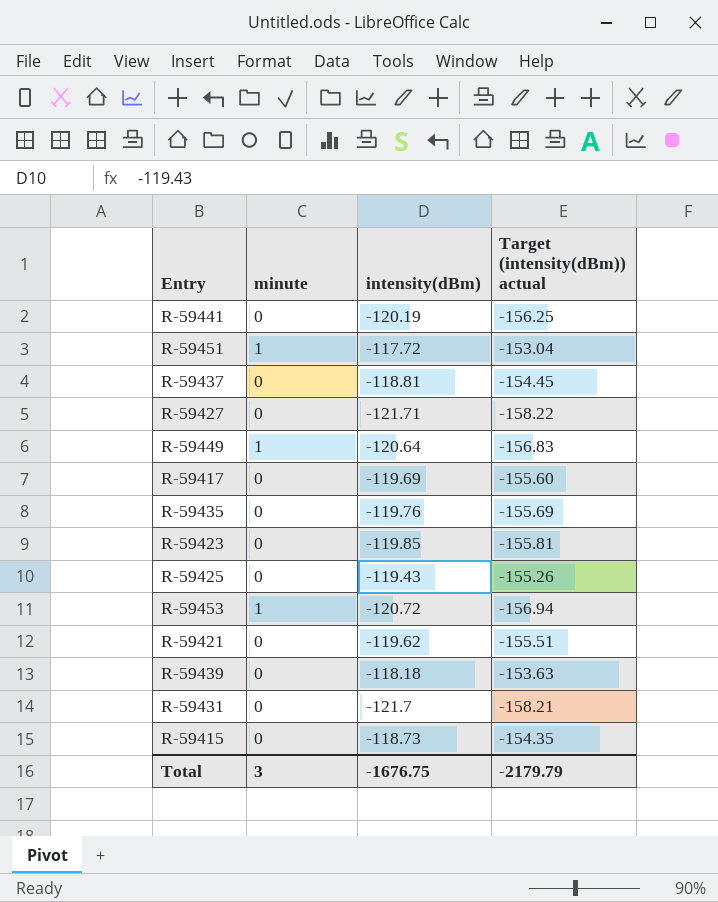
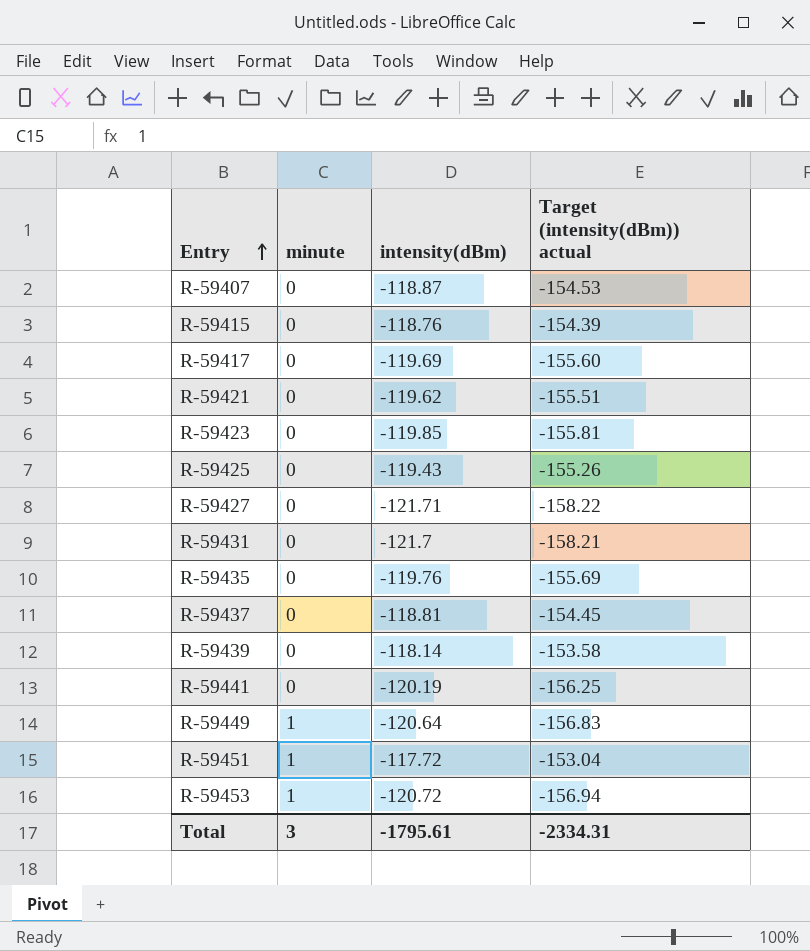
row order: none -> Entry ascending
row R-59407: none -> 0 | -118.87 | -154.53
R-59415 | intensity(dBm): -118.73 -> -118.76
R-59415 | Target (intensity(dBm)) actual: -154.35 -> -154.39
R-59439 | intensity(dBm): -118.18 -> -118.14
R-59439 | Target (intensity(dBm)) actual: -153.63 -> -153.58
Total | intensity(dBm): -1676.75 -> -1795.61
Total | Target (intensity(dBm)) actual: -2179.79 -> -2334.31

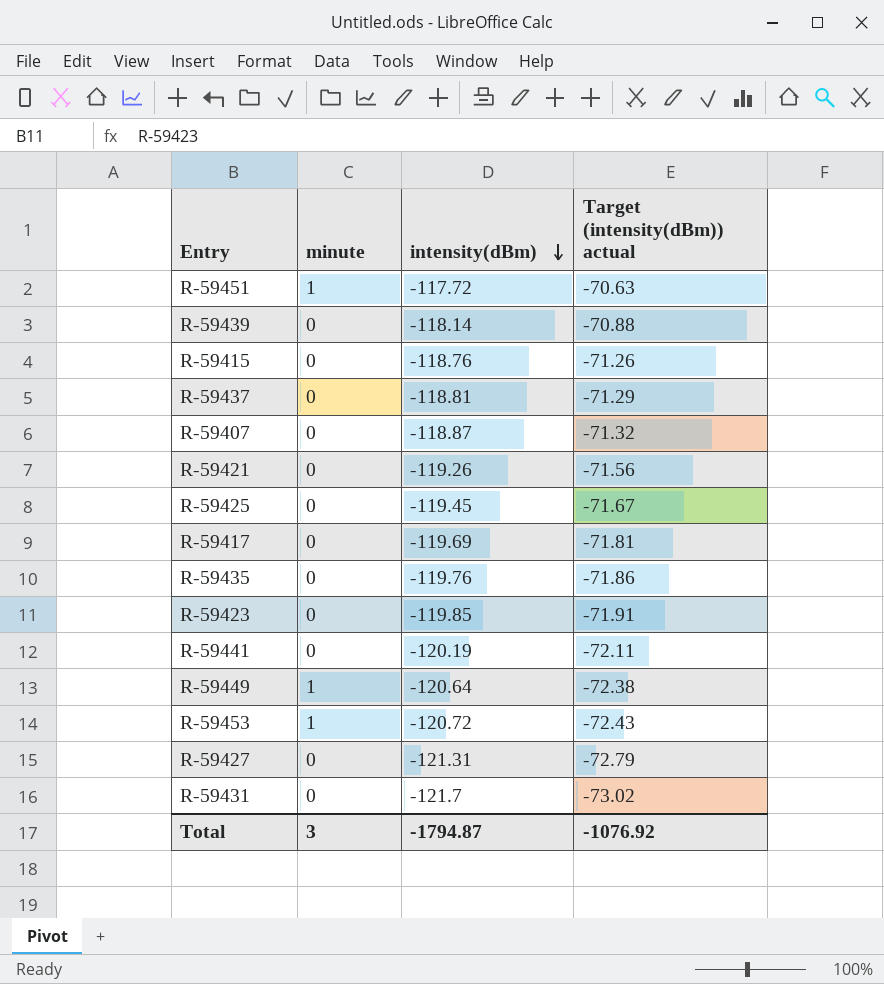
row order: Entry ascending -> intensity(dBm) descending
column Target (intensity(dBm)) actual | formula: [intensity(dBm)] * 1.3 -> [intensity(dBm)] * 0.6
R-59421 | intensity(dBm): -119.62 -> -119.26
R-59425 | intensity(dBm): -119.43 -> -119.45
R-59427 | intensity(dBm): -121.71 -> -121.31
Total | intensity(dBm): -1795.61 -> -1794.87
Total | Target (intensity(dBm)) actual: -2334.31 -> -1076.92

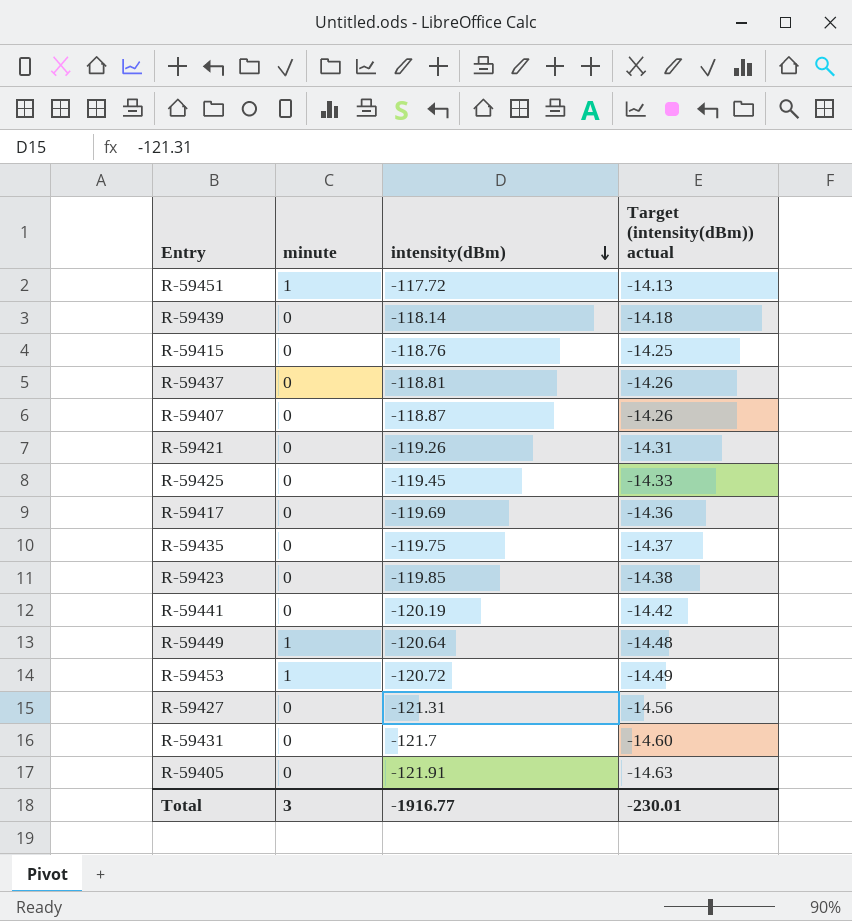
column Target (intensity(dBm)) actual | formula: [intensity(dBm)] * 0.6 -> [intensity(dBm)] * 0.12
R-59435 | intensity(dBm): -119.76 -> -119.75
row R-59405: none -> 0 | -121.91 | -14.63
Total | intensity(dBm): -1794.87 -> -1916.77
Total | Target (intensity(dBm)) actual: -1076.92 -> -230.01

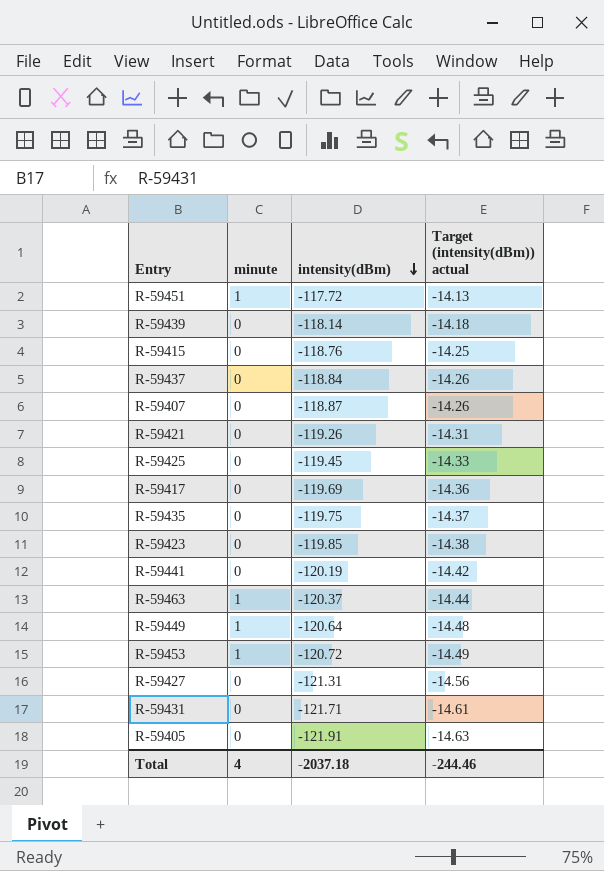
R-59437 | intensity(dBm): -118.81 -> -118.84
row R-59463: none -> 1 | -120.37 | -14.44
R-59431 | intensity(dBm): -121.7 -> -121.71
R-59431 | Target (intensity(dBm)) actual: -14.60 -> -14.61
Total | minute: 3 -> 4
Total | intensity(dBm): -1916.77 -> -2037.18
Total | Target (intensity(dBm)) actual: -230.01 -> -244.46

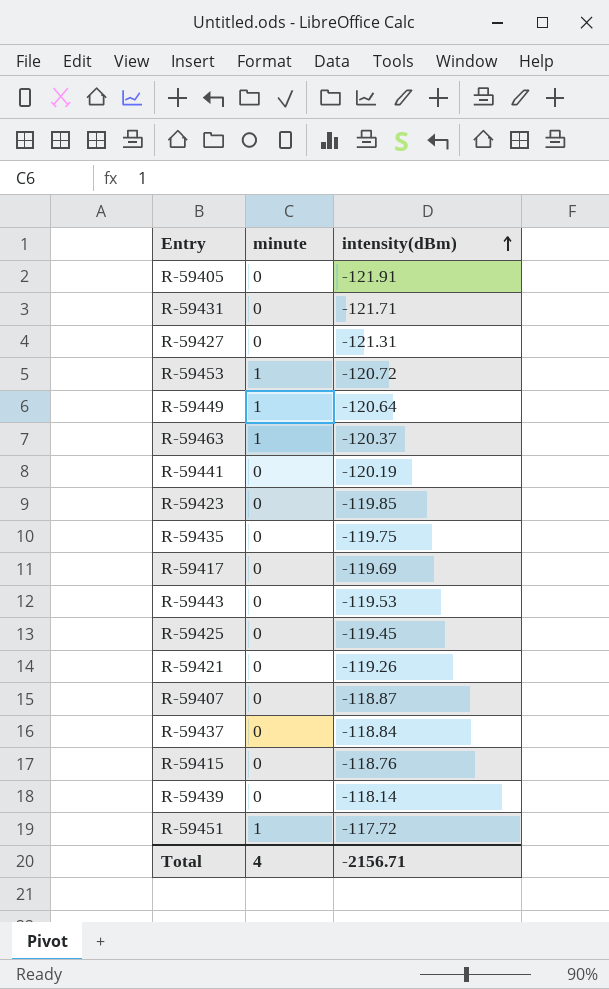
row order: intensity(dBm) descending -> intensity(dBm) ascending
column Target (intensity(dBm)) actual | formula: [intensity(dBm)] * 0.12 -> none
row R-59443: none -> 0 | -119.53
Total | intensity(dBm): -2037.18 -> -2156.71

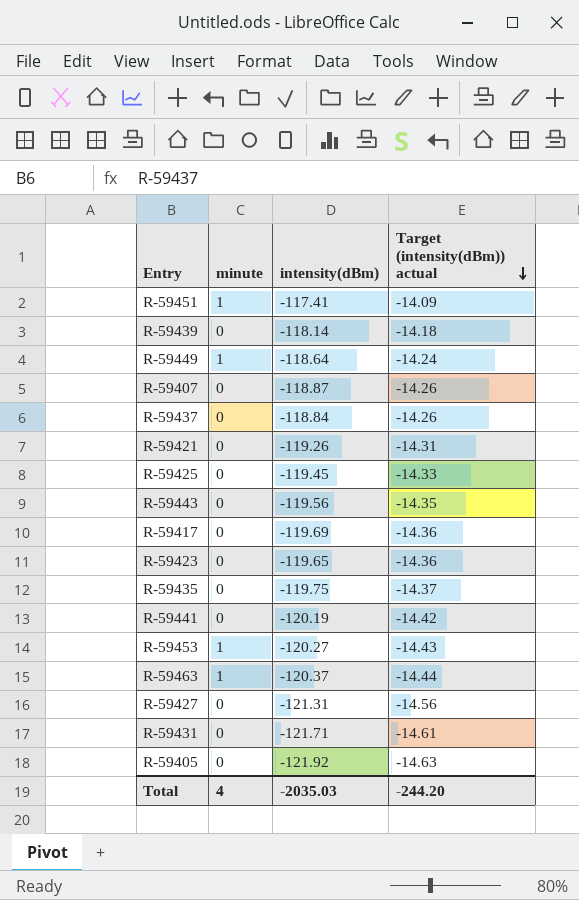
row order: intensity(dBm) ascending -> Target (intensity(dBm)) actual descending
column Target (intensity(dBm)) actual | formula: none -> [intensity(dBm)] * 0.12
row R-59415: 0 | -118.76 -> none
R-59451 | intensity(dBm): -117.72 -> -117.41
R-59449 | intensity(dBm): -120.64 -> -118.64
R-59443 | intensity(dBm): -119.53 -> -119.56
R-59423 | intensity(dBm): -119.85 -> -119.65
R-59453 | intensity(dBm): -120.72 -> -120.27
R-59405 | intensity(dBm): -121.91 -> -121.92
Total | intensity(dBm): -2156.71 -> -2035.03

